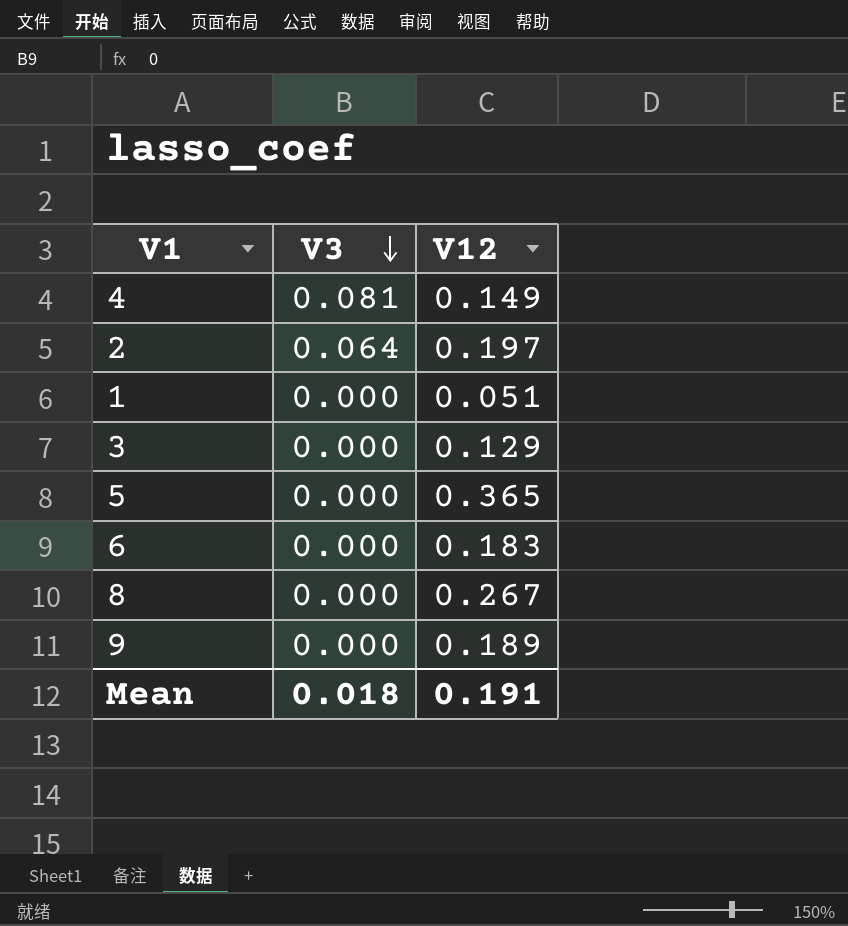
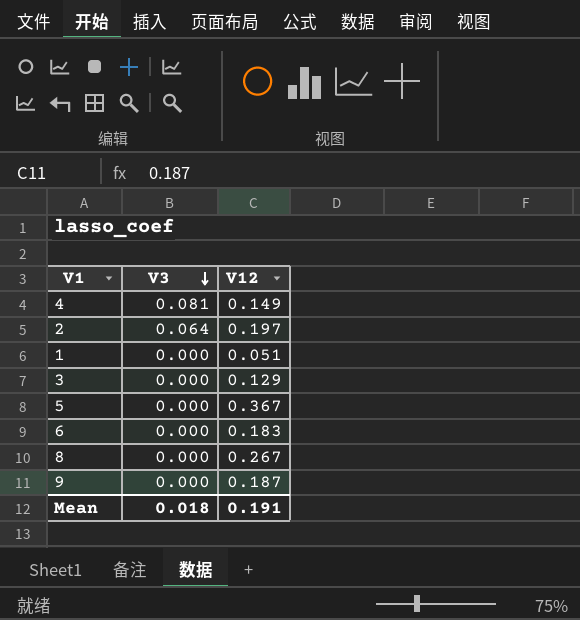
5 | V12: 0.365 -> 0.367
9 | V12: 0.189 -> 0.187

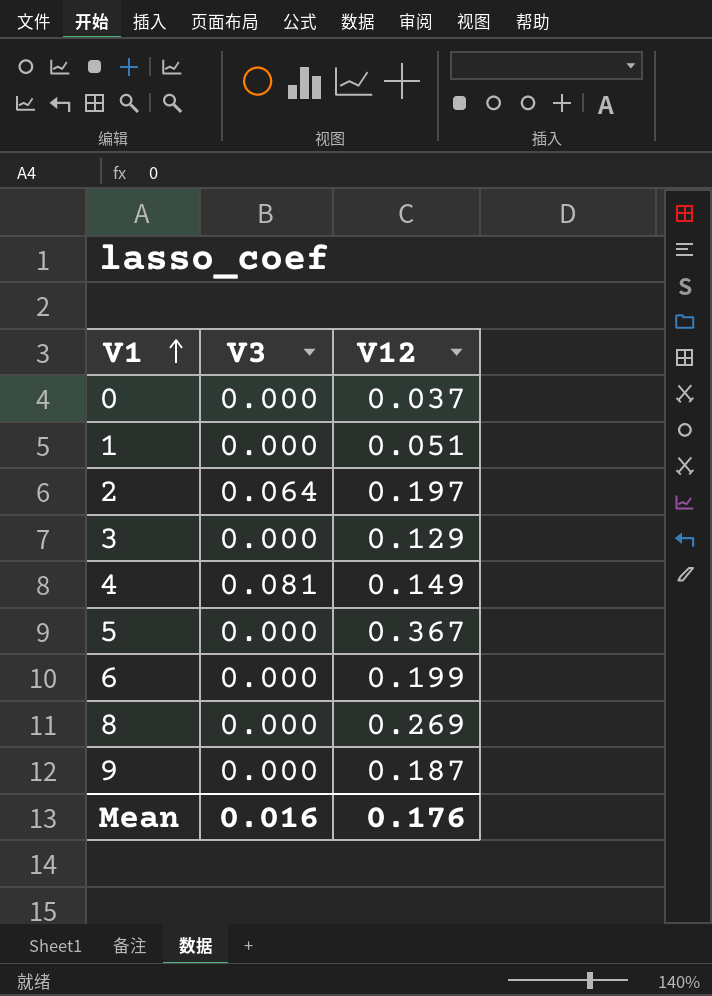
row order: V3 descending -> V1 ascending
row 0: none -> 0.000 | 0.037
6 | V12: 0.183 -> 0.199
8 | V12: 0.267 -> 0.269
Mean | V3: 0.018 -> 0.016
Mean | V12: 0.191 -> 0.176

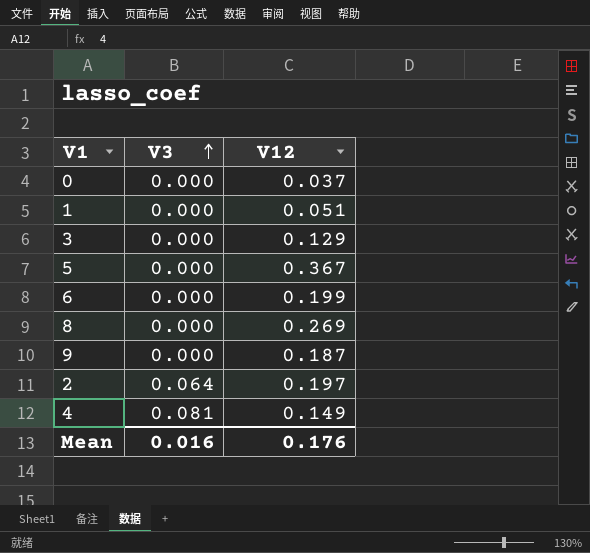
row order: V1 ascending -> V3 ascending

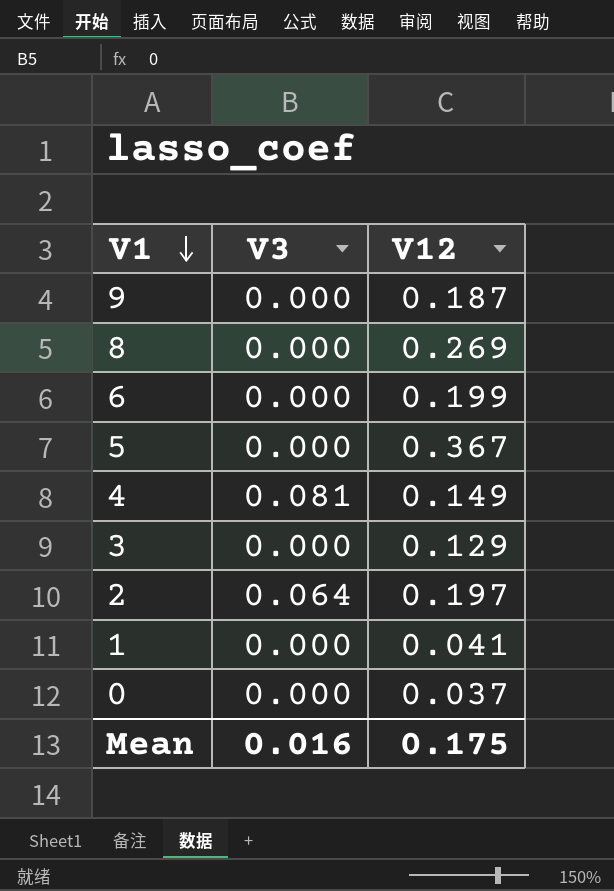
row order: V3 ascending -> V1 descending
1 | V12: 0.051 -> 0.041
Mean | V12: 0.176 -> 0.175

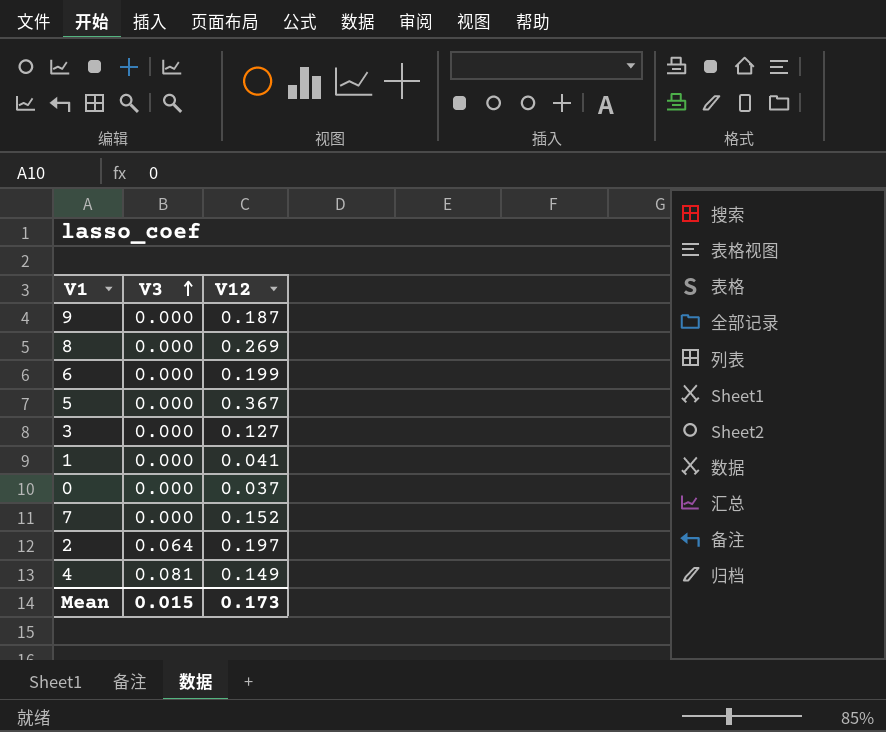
row order: V1 descending -> V3 ascending
3 | V12: 0.129 -> 0.127
row 7: none -> 0.000 | 0.152
Mean | V3: 0.016 -> 0.015
Mean | V12: 0.175 -> 0.173

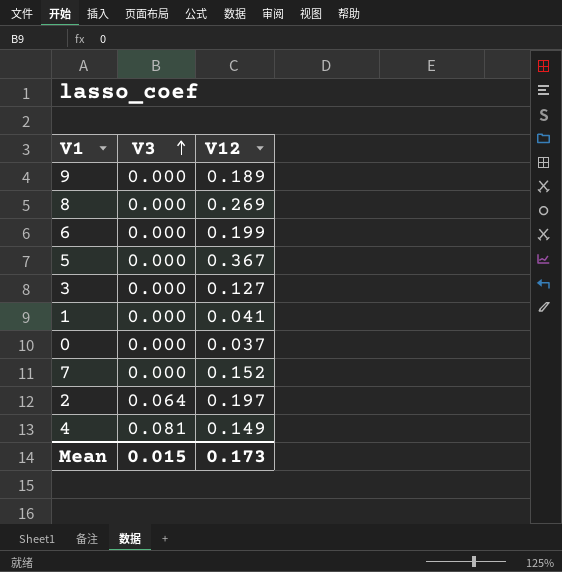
9 | V12: 0.187 -> 0.189

